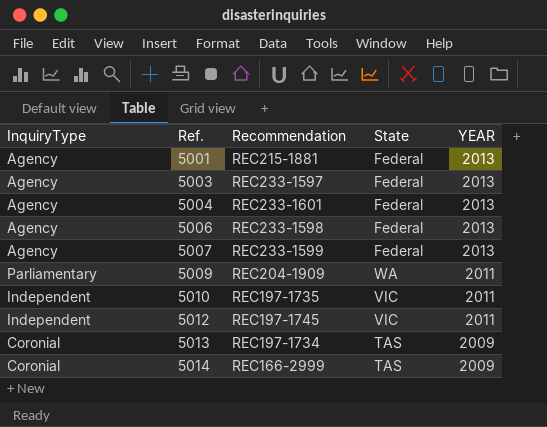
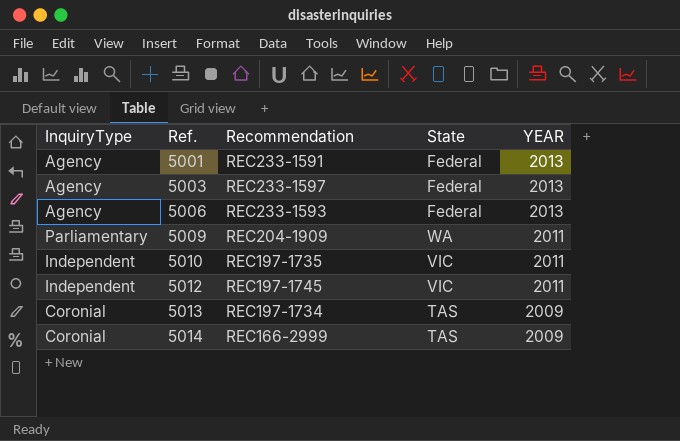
row 5004: Agency | REC233-1601 | Federal | 2013 -> none
row 5007: Agency | REC233-1599 | Federal | 2013 -> none
5001 | Recommendation: REC215-1881 -> REC233-1591
5006 | Recommendation: REC233-1598 -> REC233-1593

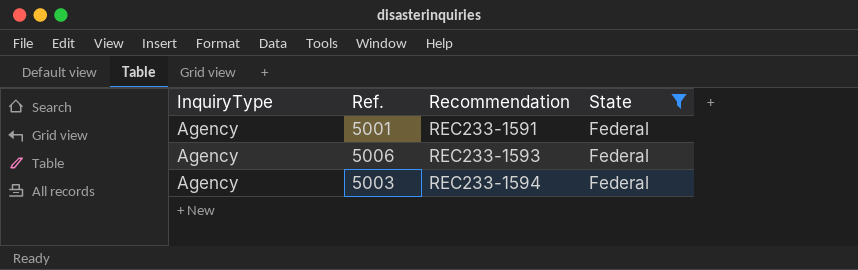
filter: none -> State = Federal
row order: Ref. ascending -> Recommendation ascending
column YEAR | position: 5 -> none
5003 | Recommendation: REC233-1597 -> REC233-1594

